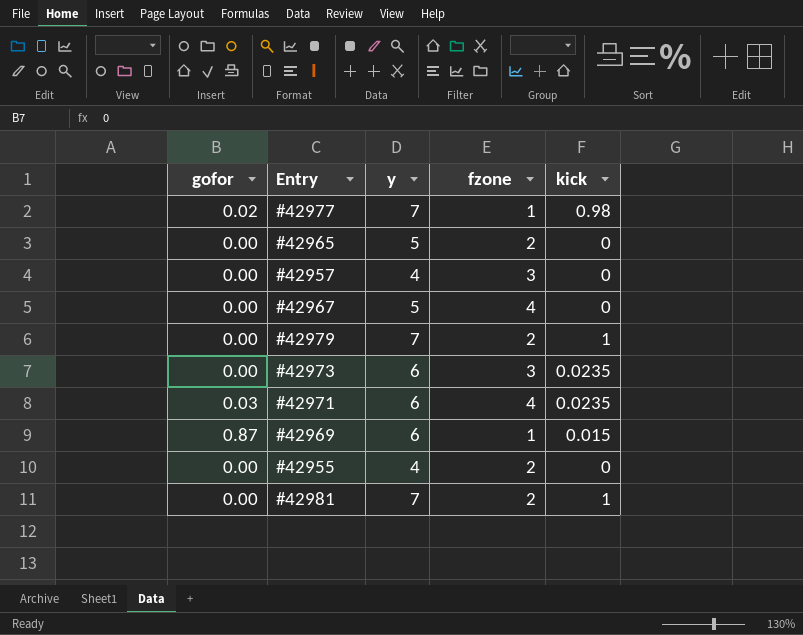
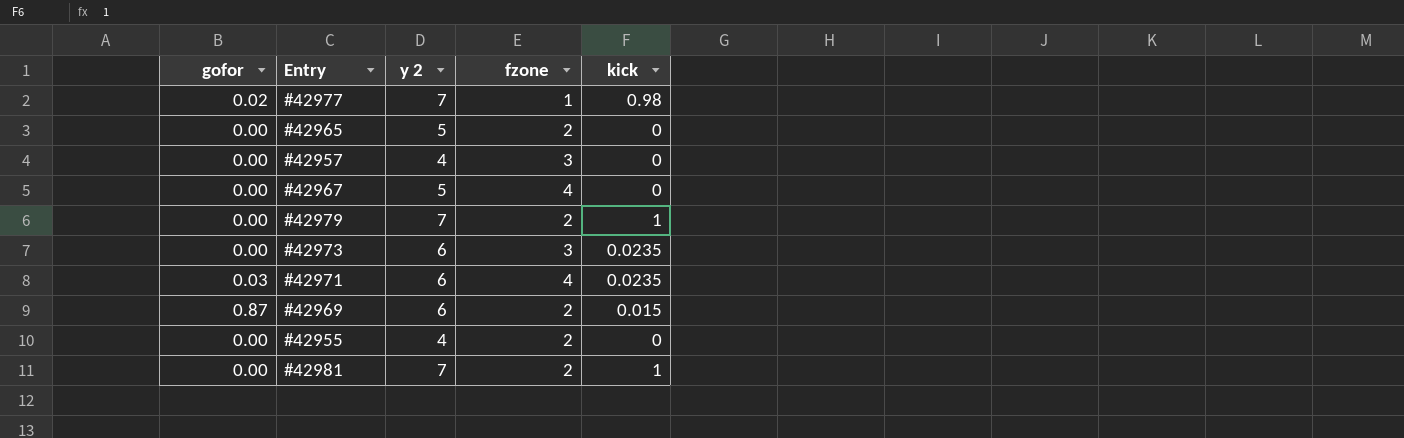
column name: y -> y 2
#42969 | fzone: 1 -> 2

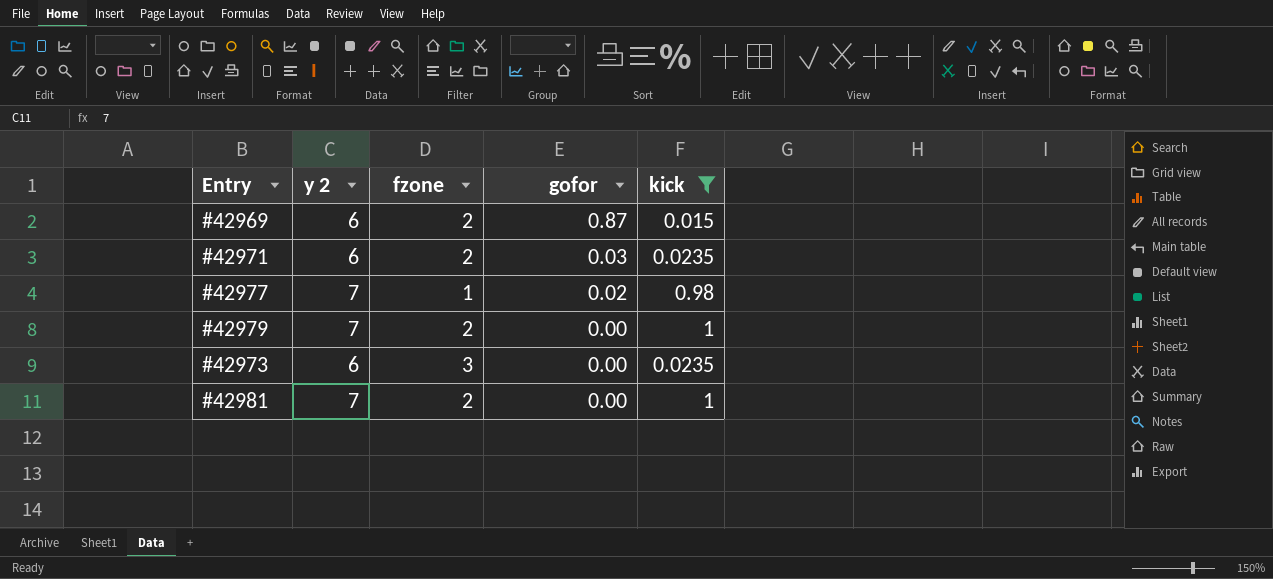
filter: none -> kick != 0
row order: none -> gofor descending
column gofor | position: 1 -> 4
#42971 | fzone: 4 -> 2

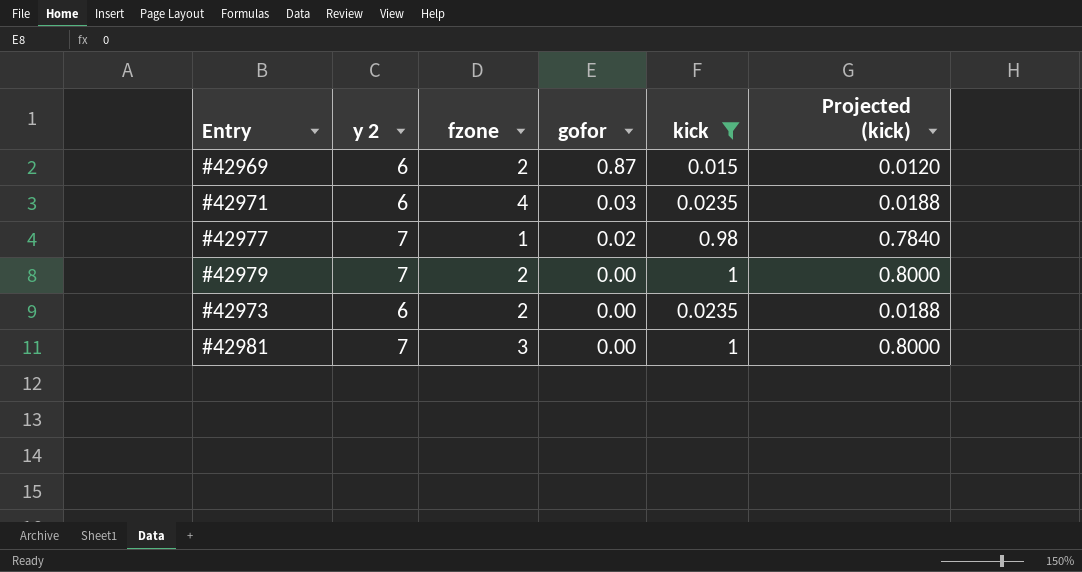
column Projected (kick) | formula: none -> [kick] * 0.8
#42971 | fzone: 2 -> 4
#42973 | fzone: 3 -> 2
#42981 | fzone: 2 -> 3

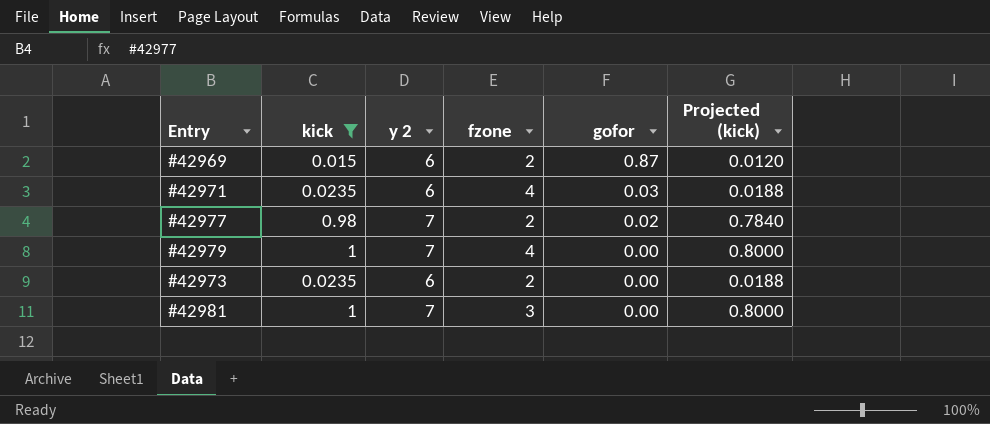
column kick | position: 5 -> 2
#42977 | fzone: 1 -> 2
#42979 | fzone: 2 -> 4

